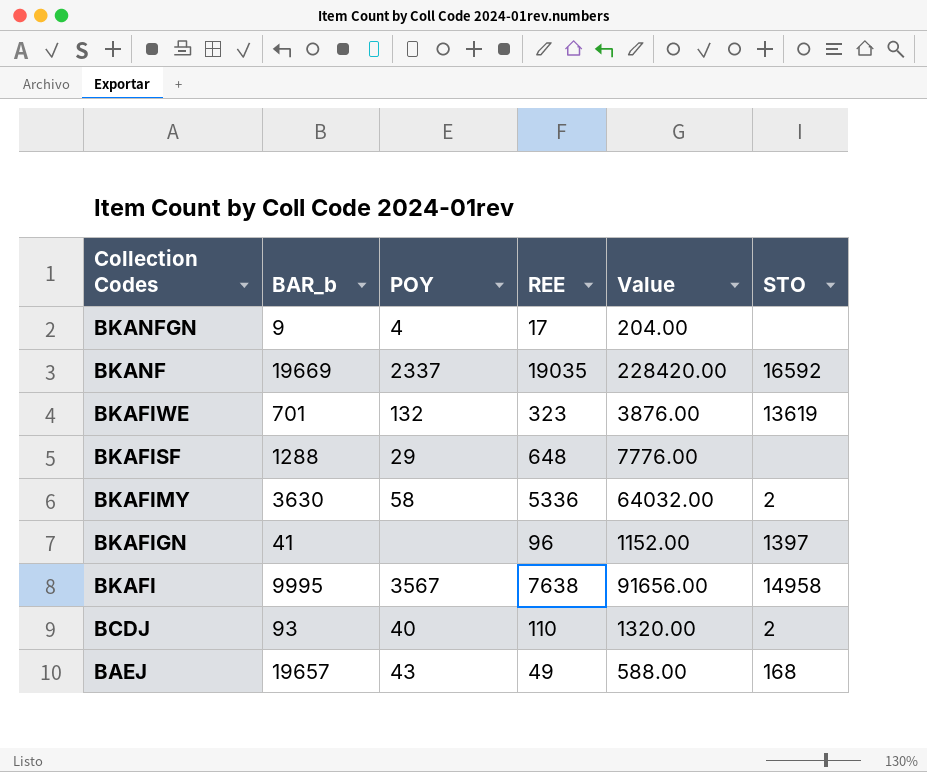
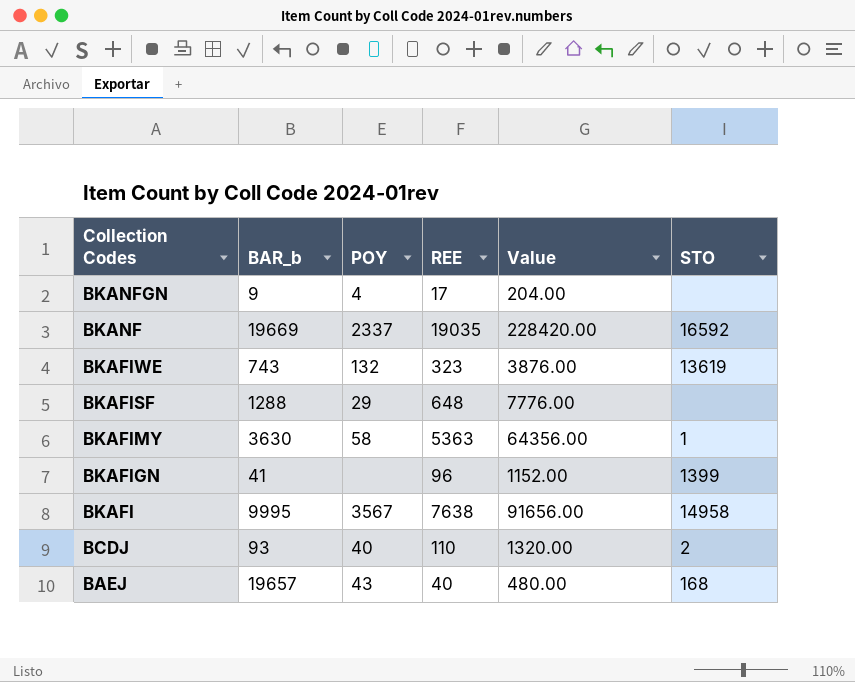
BKAFIWE | BAR_b: 701 -> 743
BKAFIMY | REE: 5336 -> 5363
BKAFIMY | Value: 64032.00 -> 64356.00
BKAFIMY | STO: 2 -> 1
BKAFIGN | STO: 1397 -> 1399
BAEJ | REE: 49 -> 40
BAEJ | Value: 588.00 -> 480.00

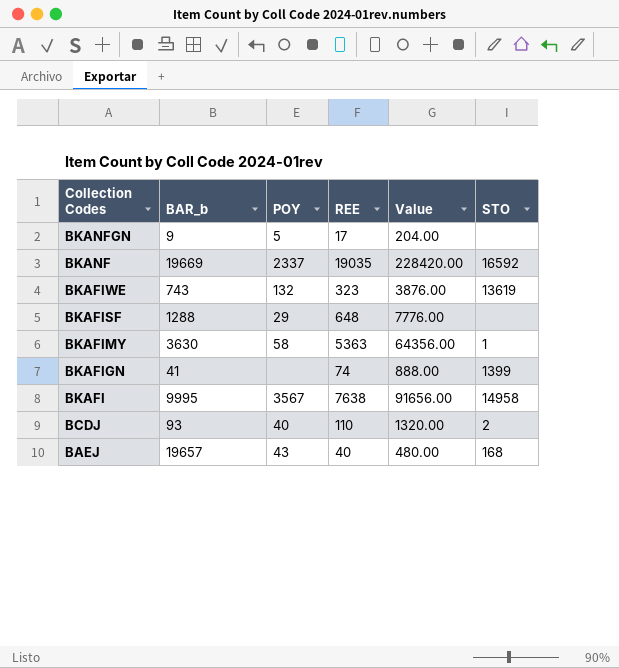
BKANFGN | POY: 4 -> 5
BKAFIGN | REE: 96 -> 74
BKAFIGN | Value: 1152.00 -> 888.00

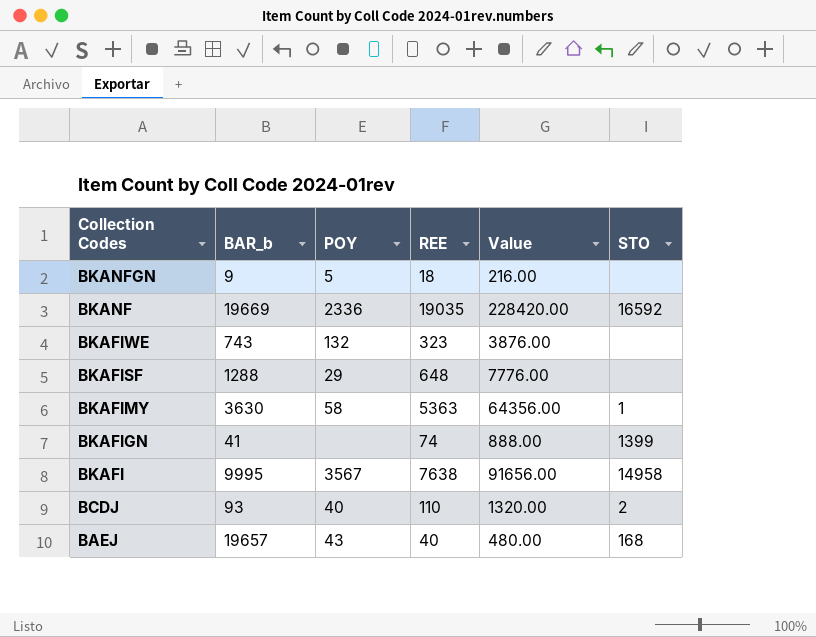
BKANFGN | REE: 17 -> 18
BKANFGN | Value: 204.00 -> 216.00
BKANF | POY: 2337 -> 2336
BKAFIWE | STO: 13619 -> none

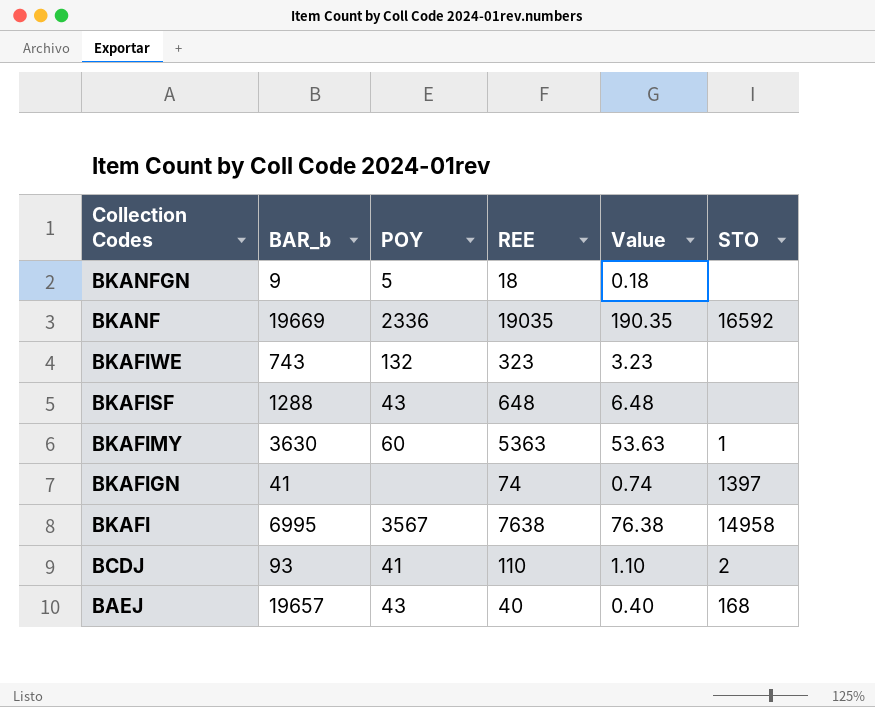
column Value | formula: [REE] * 12 -> [REE] * 0.01
BKAFISF | POY: 29 -> 43
BKAFIMY | POY: 58 -> 60
BKAFIGN | STO: 1399 -> 1397
BKAFI | BAR_b: 9995 -> 6995
BCDJ | POY: 40 -> 41

